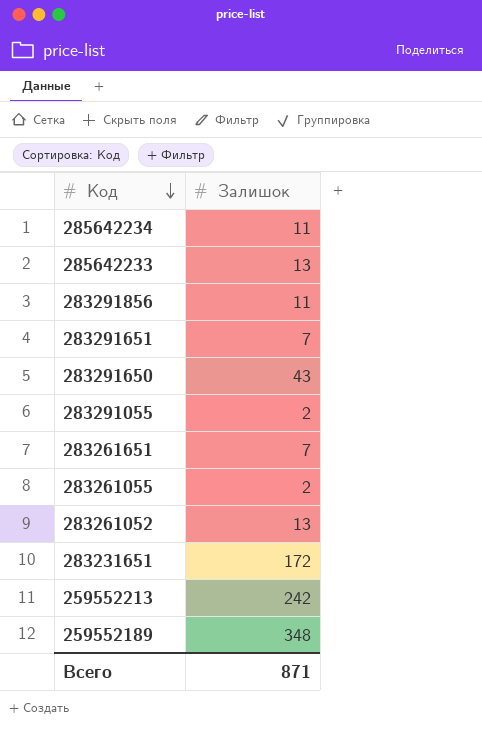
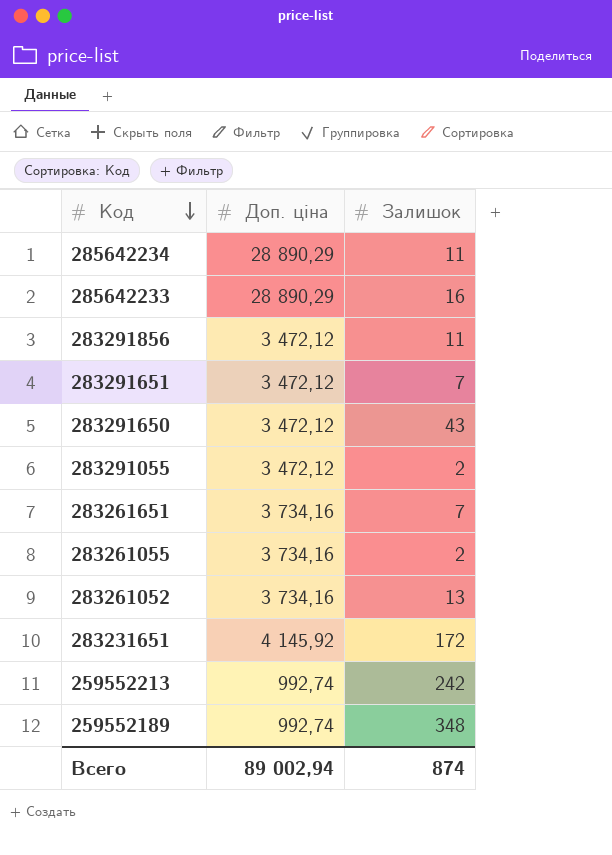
column Доп. ціна | position: none -> 2
285642233 | Залишок: 13 -> 16
Всего | Залишок: 871 -> 874

